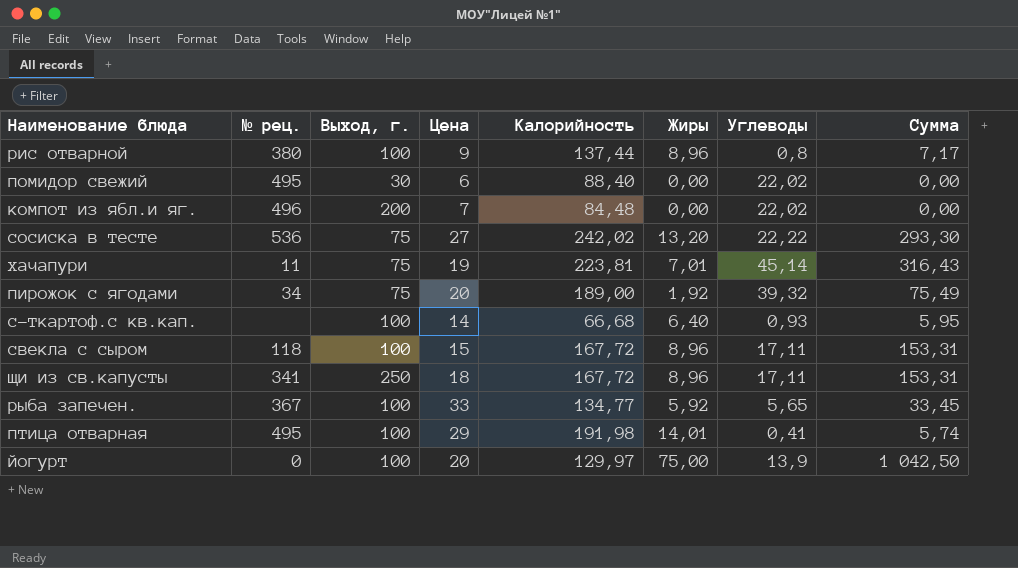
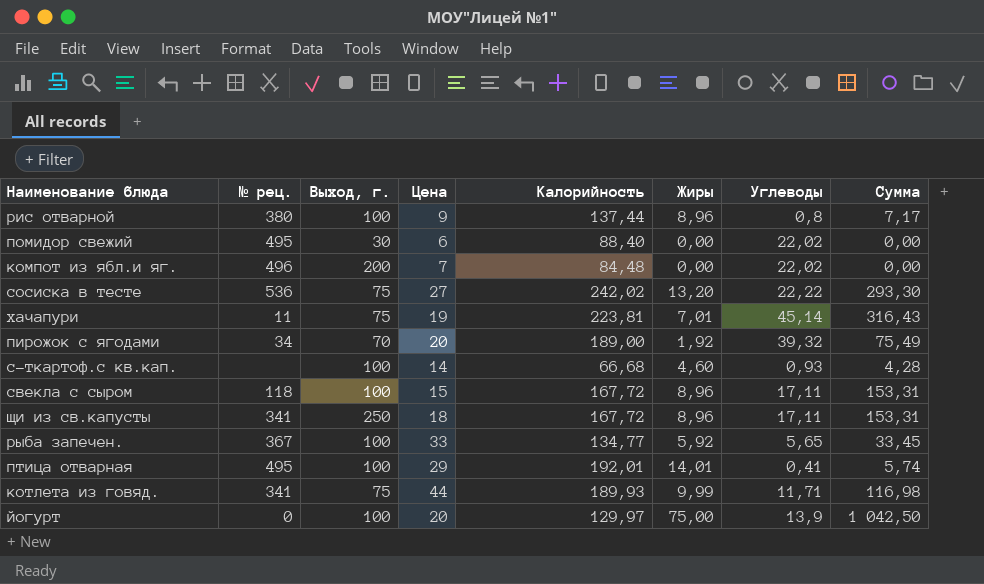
пирожок с ягодами | Выход, г.: 75 -> 70
с-ткартоф.с кв.кап. | Жиры: 6,40 -> 4,60
с-ткартоф.с кв.кап. | Сумма: 5,95 -> 4,28
птица отварная | Калорийность: 191,98 -> 192,01
row котлета из говяд.: none -> 341 | 75 | 44 | 189,93 | 9,99 | 11,71 | 116,98

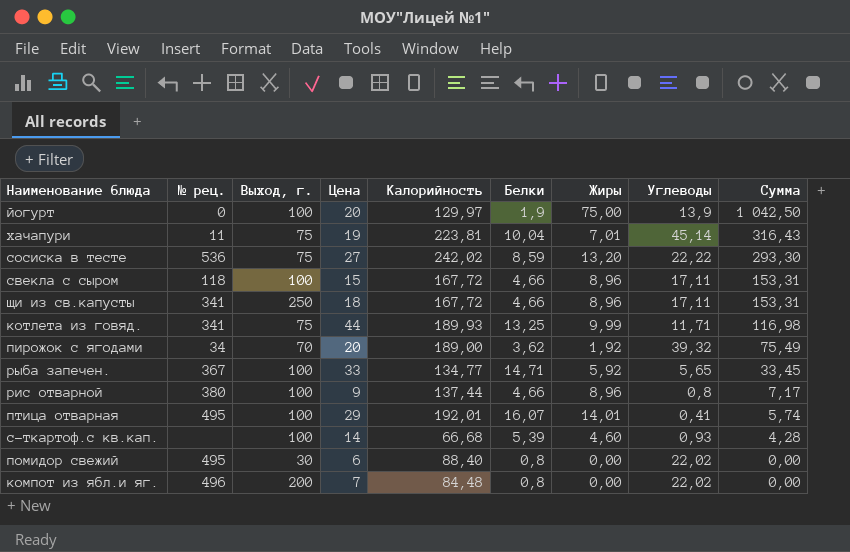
row order: none -> Сумма descending
column Белки | position: none -> 6

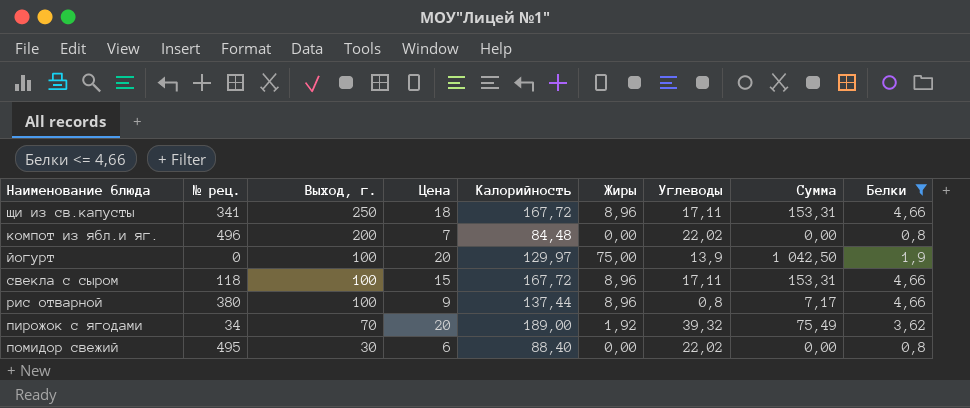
filter: none -> Белки <= 4,66
row order: Сумма descending -> Выход, г. descending
column Белки | position: 6 -> 9

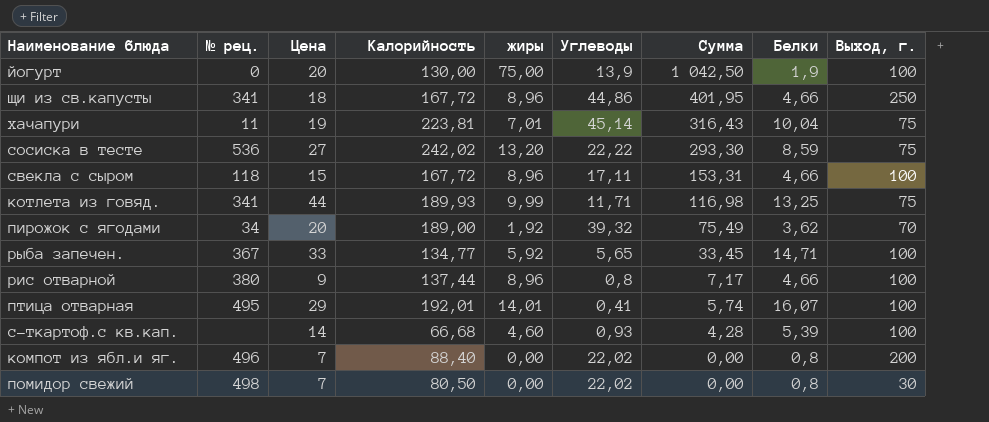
filter: Белки <= 4,66 -> none
row order: Выход, г. descending -> Сумма descending
column name: Жиры -> жиры
column Выход, г. | position: 3 -> 9
йогурт | Калорийность: 129,97 -> 130,00
щи из св.капусты | Углеводы: 17,11 -> 44,86
щи из св.капусты | Сумма: 153,31 -> 401,95
компот из ябл.и яг. | Калорийность: 84,48 -> 88,40
помидор свежий | № рец.: 495 -> 498
помидор свежий | Цена: 6 -> 7
помидор свежий | Калорийность: 88,40 -> 80,50

